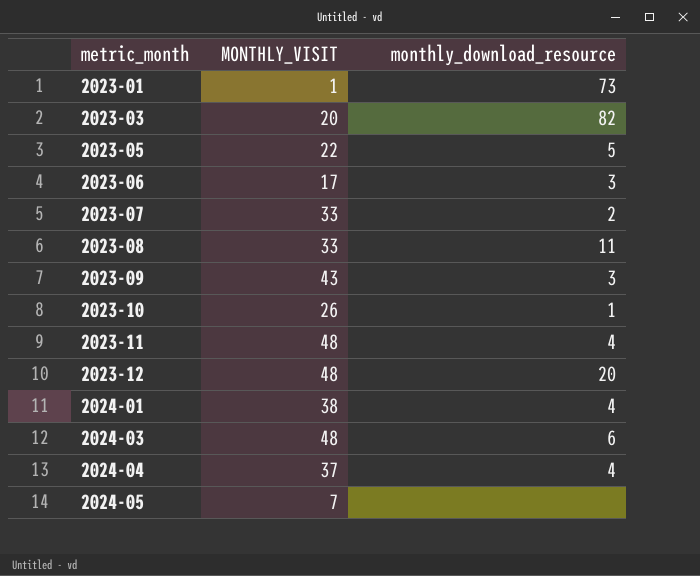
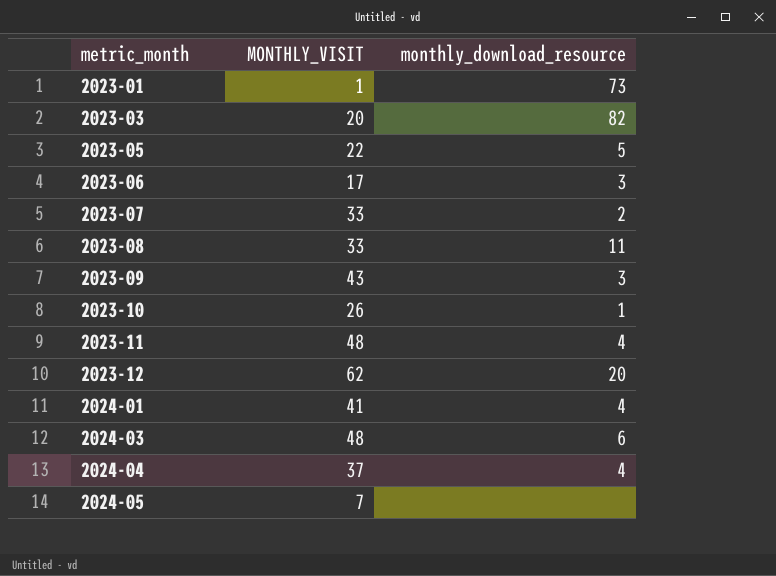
2023-12 | MONTHLY_VISIT: 48 -> 62
2024-01 | MONTHLY_VISIT: 38 -> 41

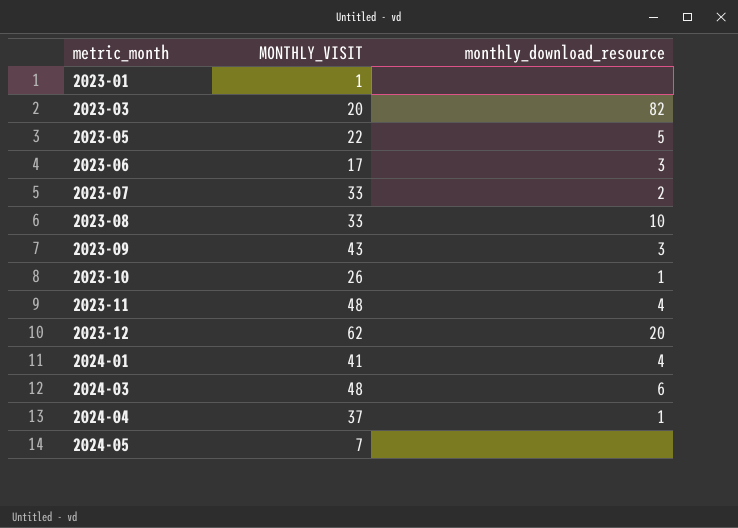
2023-01 | monthly_download_resource: 73 -> none
2023-08 | monthly_download_resource: 11 -> 10
2024-04 | monthly_download_resource: 4 -> 1

